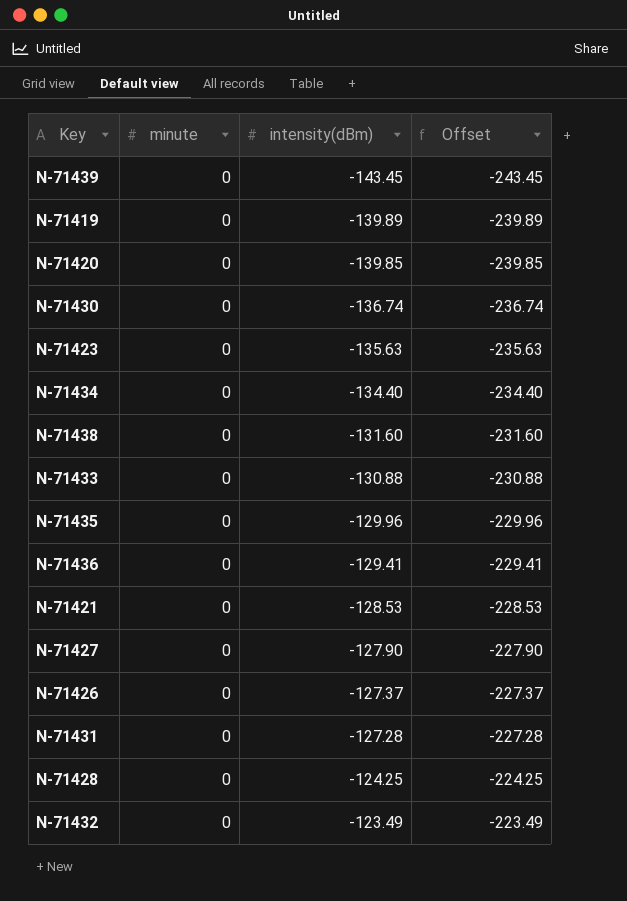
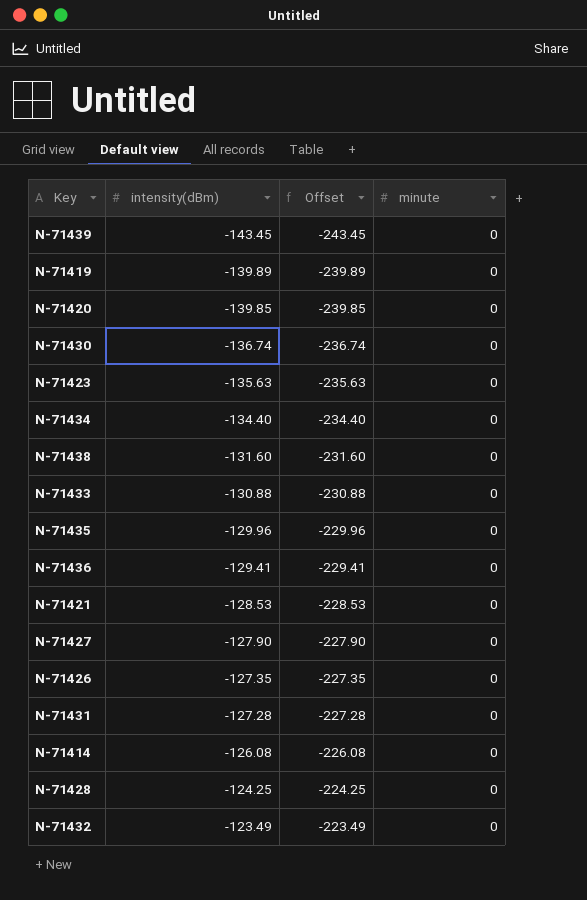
column minute | position: 2 -> 4
N-71426 | intensity(dBm): -127.37 -> -127.35
N-71426 | Offset: -227.37 -> -227.35
row N-71414: none -> -126.08 | -226.08 | 0

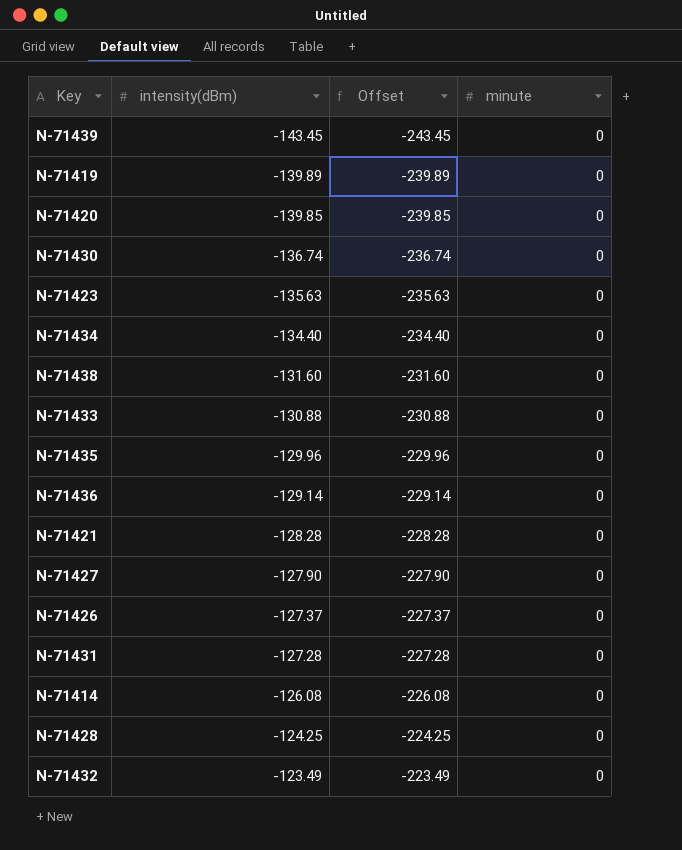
N-71436 | intensity(dBm): -129.41 -> -129.14
N-71436 | Offset: -229.41 -> -229.14
N-71421 | intensity(dBm): -128.53 -> -128.28
N-71421 | Offset: -228.53 -> -228.28
N-71426 | intensity(dBm): -127.35 -> -127.37
N-71426 | Offset: -227.35 -> -227.37

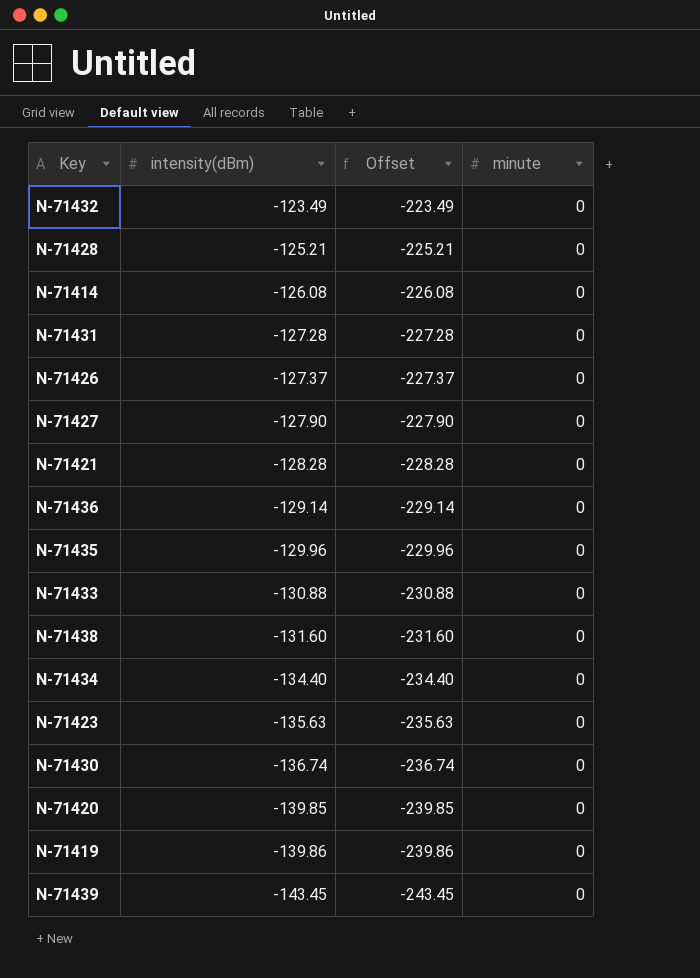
row order: intensity(dBm) ascending -> intensity(dBm) descending
N-71428 | intensity(dBm): -124.25 -> -125.21
N-71428 | Offset: -224.25 -> -225.21
N-71419 | intensity(dBm): -139.89 -> -139.86
N-71419 | Offset: -239.89 -> -239.86

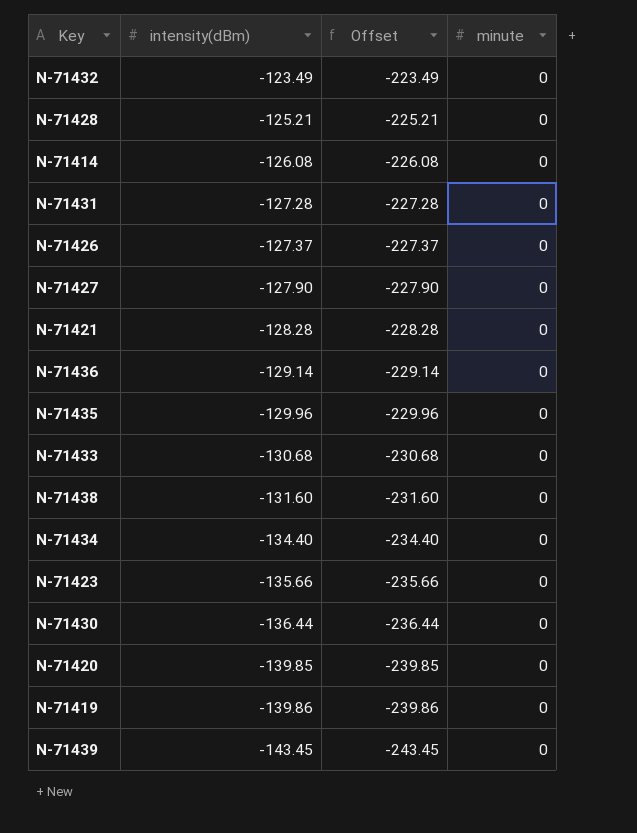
N-71433 | intensity(dBm): -130.88 -> -130.68
N-71433 | Offset: -230.88 -> -230.68
N-71423 | intensity(dBm): -135.63 -> -135.66
N-71423 | Offset: -235.63 -> -235.66
N-71430 | intensity(dBm): -136.74 -> -136.44
N-71430 | Offset: -236.74 -> -236.44

